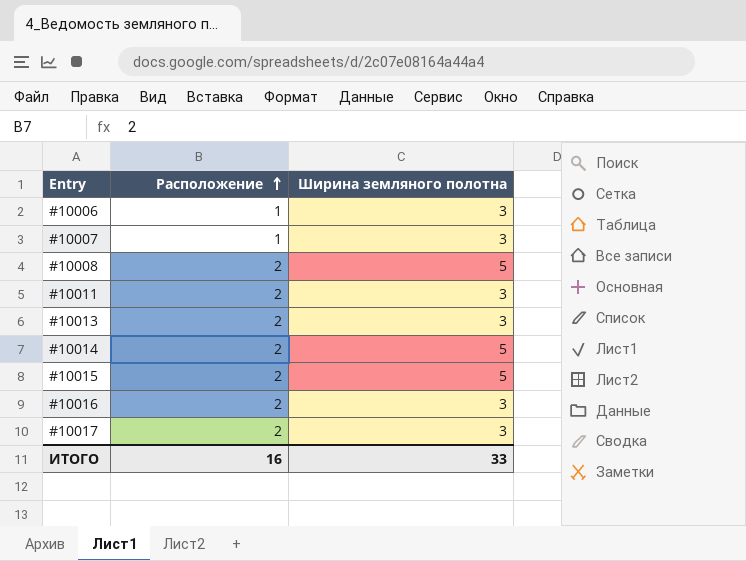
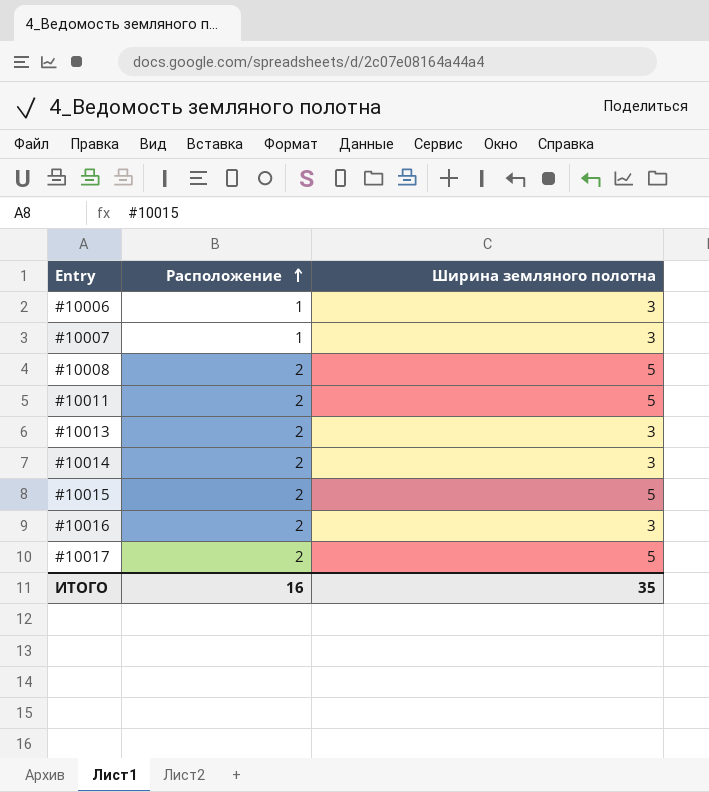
#10011 | Ширина земляного полотна: 3 -> 5
#10014 | Ширина земляного полотна: 5 -> 3
#10017 | Ширина земляного полотна: 3 -> 5
ИТОГО | Ширина земляного полотна: 33 -> 35

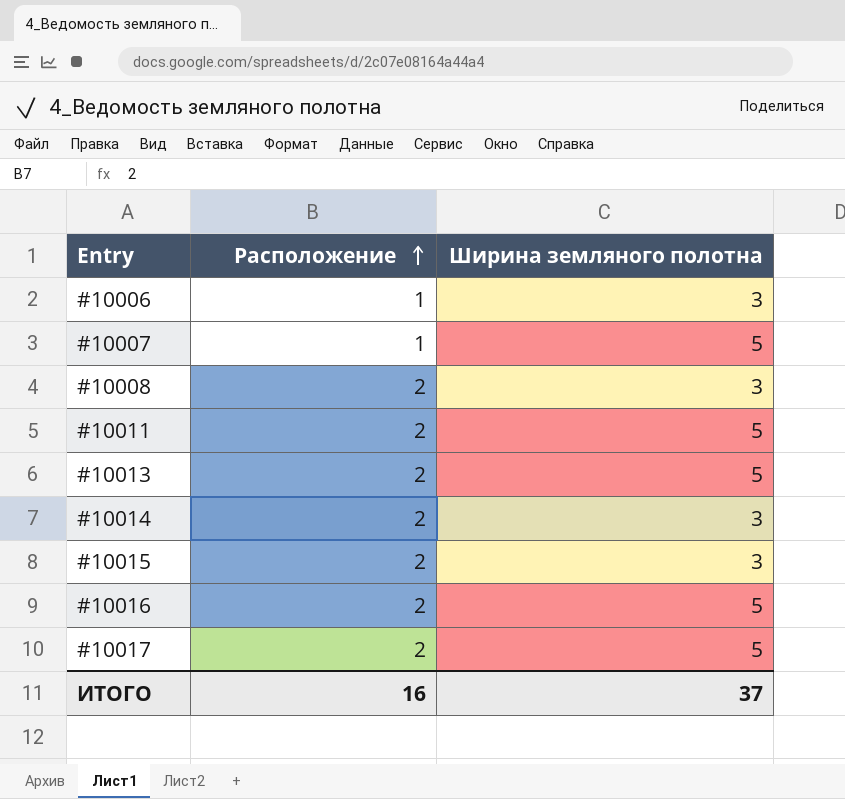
#10007 | Ширина земляного полотна: 3 -> 5
#10008 | Ширина земляного полотна: 5 -> 3
#10013 | Ширина земляного полотна: 3 -> 5
#10015 | Ширина земляного полотна: 5 -> 3
#10016 | Ширина земляного полотна: 3 -> 5
ИТОГО | Ширина земляного полотна: 35 -> 37

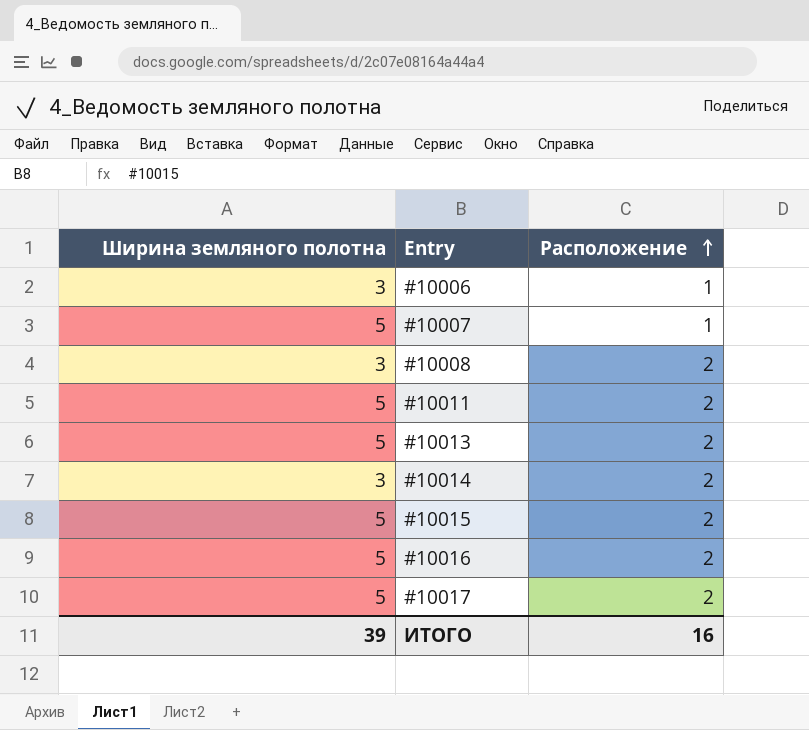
column Ширина земляного полотна | position: 3 -> 1
#10015 | Ширина земляного полотна: 3 -> 5
ИТОГО | Ширина земляного полотна: 37 -> 39

